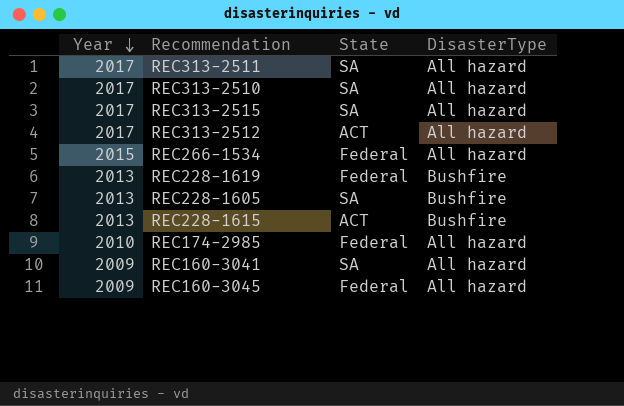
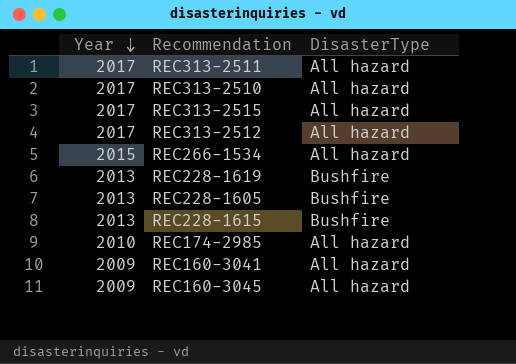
column State | position: 3 -> none

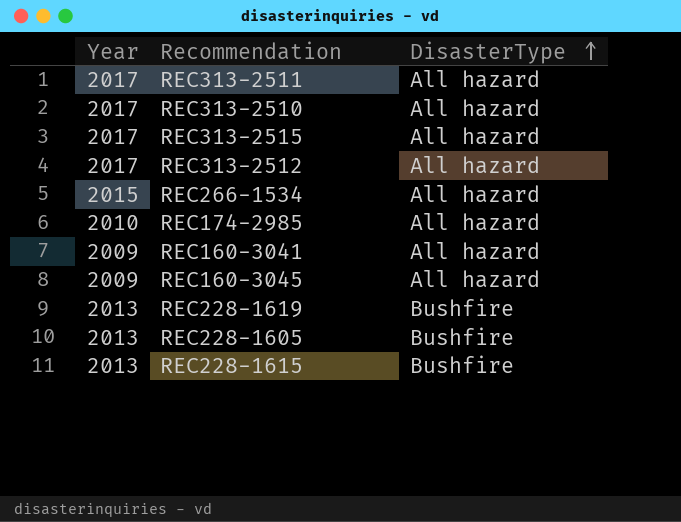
row order: Year descending -> DisasterType ascending

